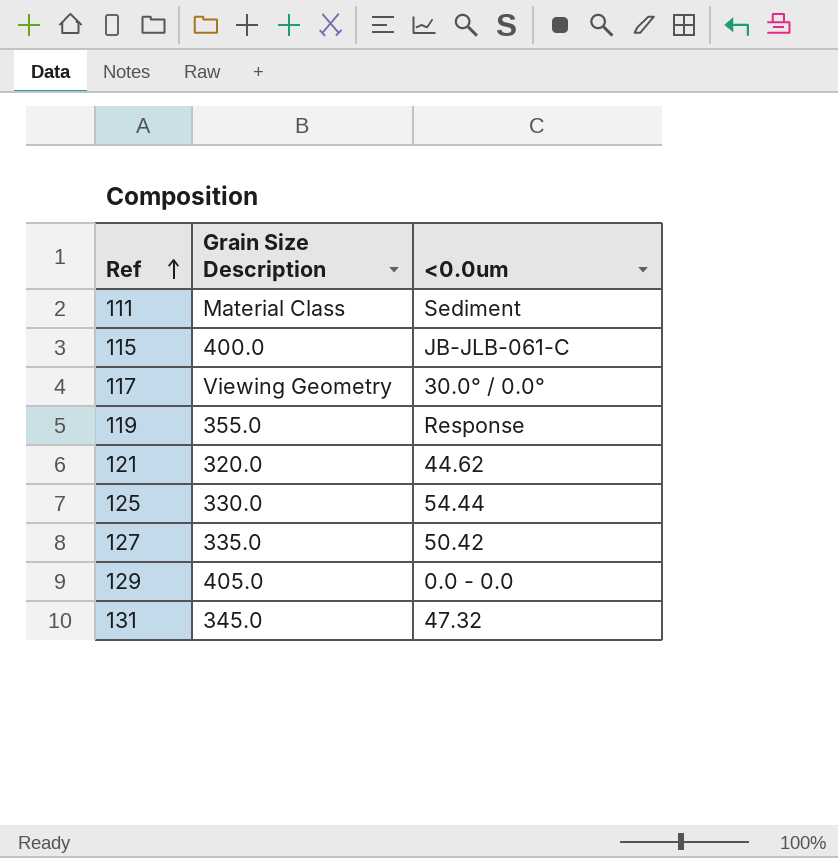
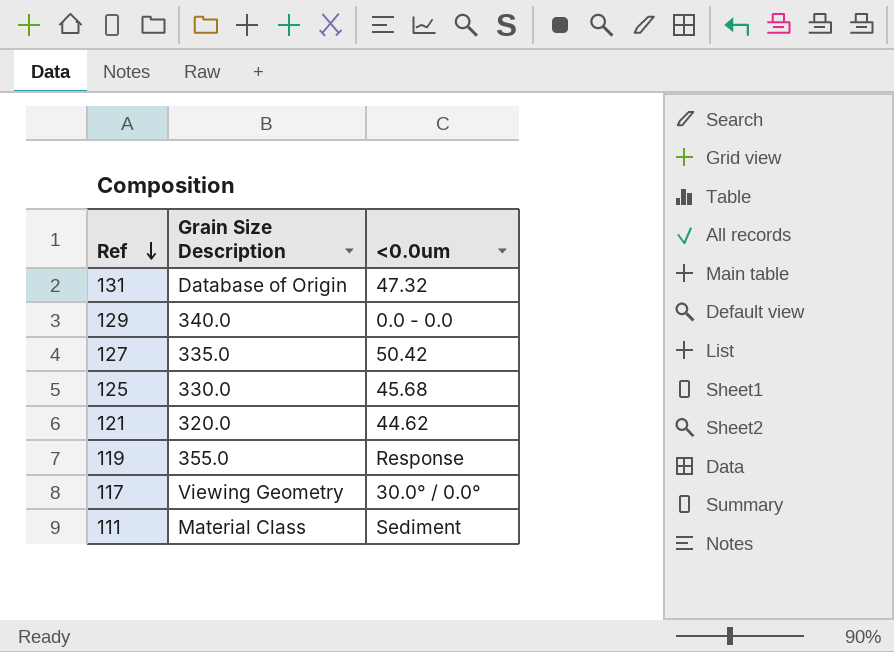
row order: Ref ascending -> Ref descending
row 115: 400.0 | JB-JLB-061-C -> none
131 | Grain Size Description: 345.0 -> Database of Origin
129 | Grain Size Description: 405.0 -> 340.0
125 | <0.0um: 54.44 -> 45.68

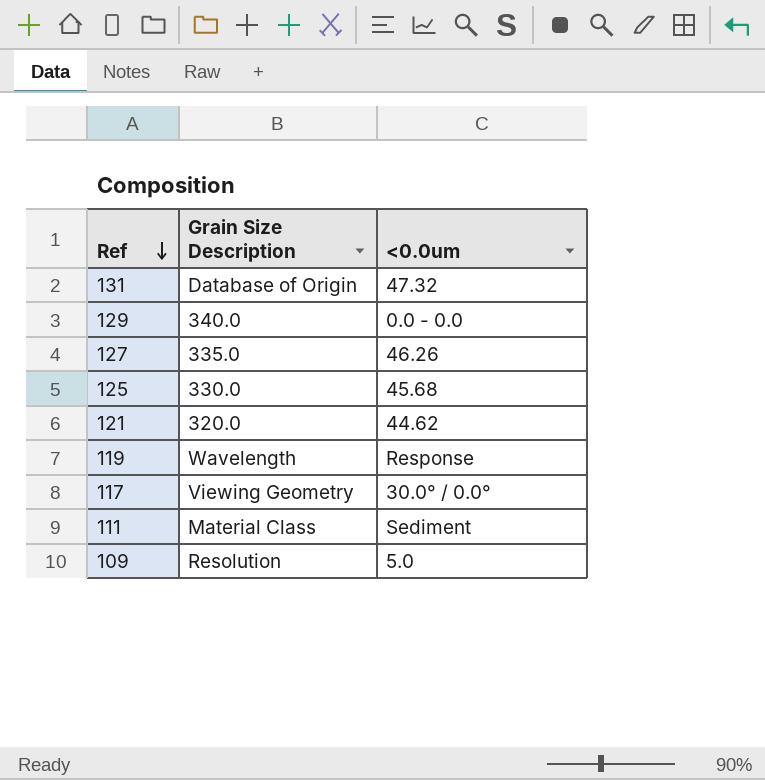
127 | <0.0um: 50.42 -> 46.26
119 | Grain Size Description: 355.0 -> Wavelength
row 109: none -> Resolution | 5.0

